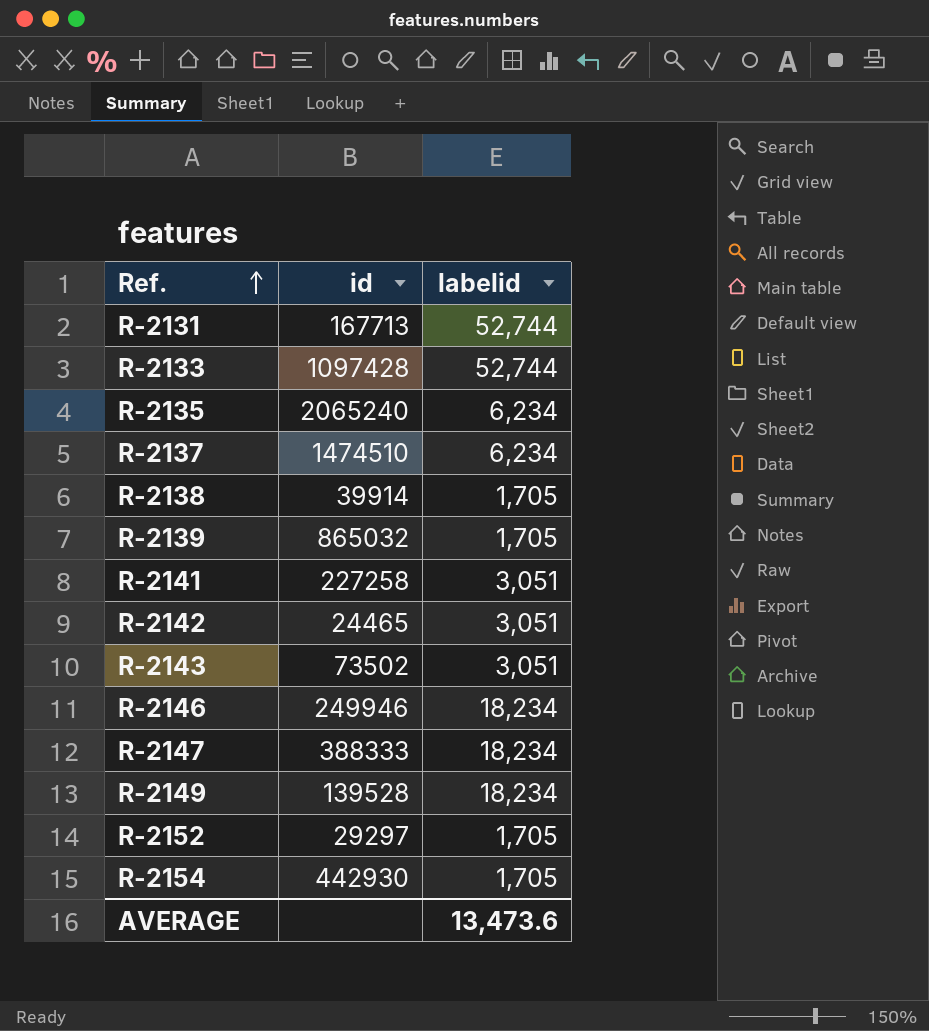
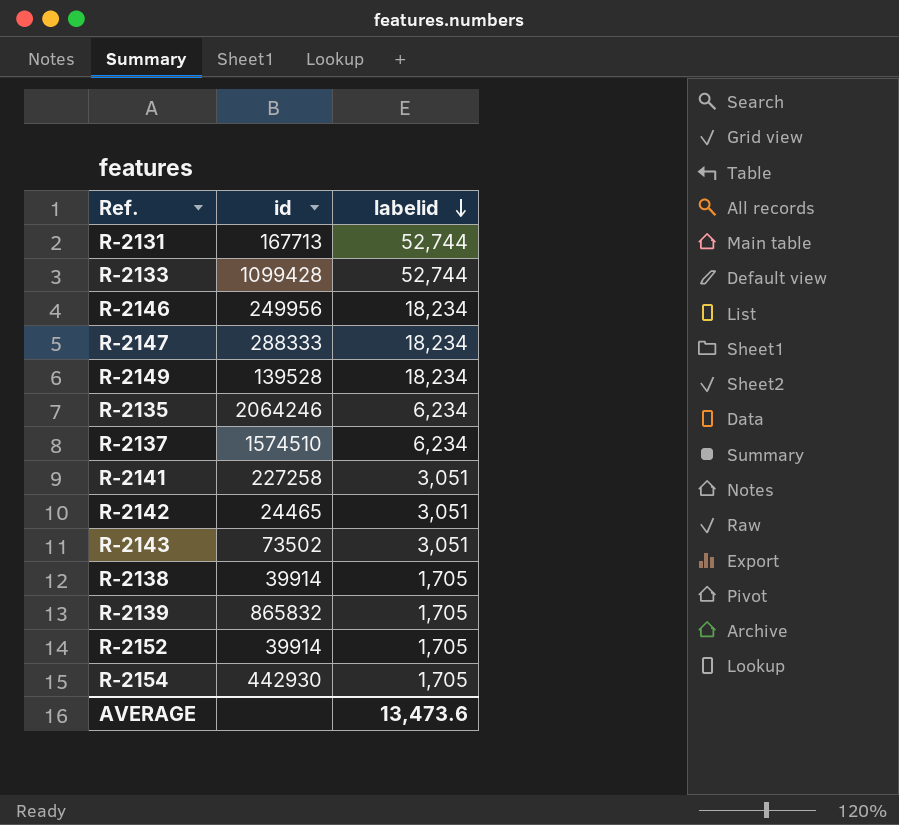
row order: Ref. ascending -> labelid descending
R-2133 | id: 1097428 -> 1099428
R-2146 | id: 249946 -> 249956
R-2147 | id: 388333 -> 288333
R-2135 | id: 2065240 -> 2064246
R-2137 | id: 1474510 -> 1574510
R-2139 | id: 865032 -> 865832
R-2152 | id: 29297 -> 39914

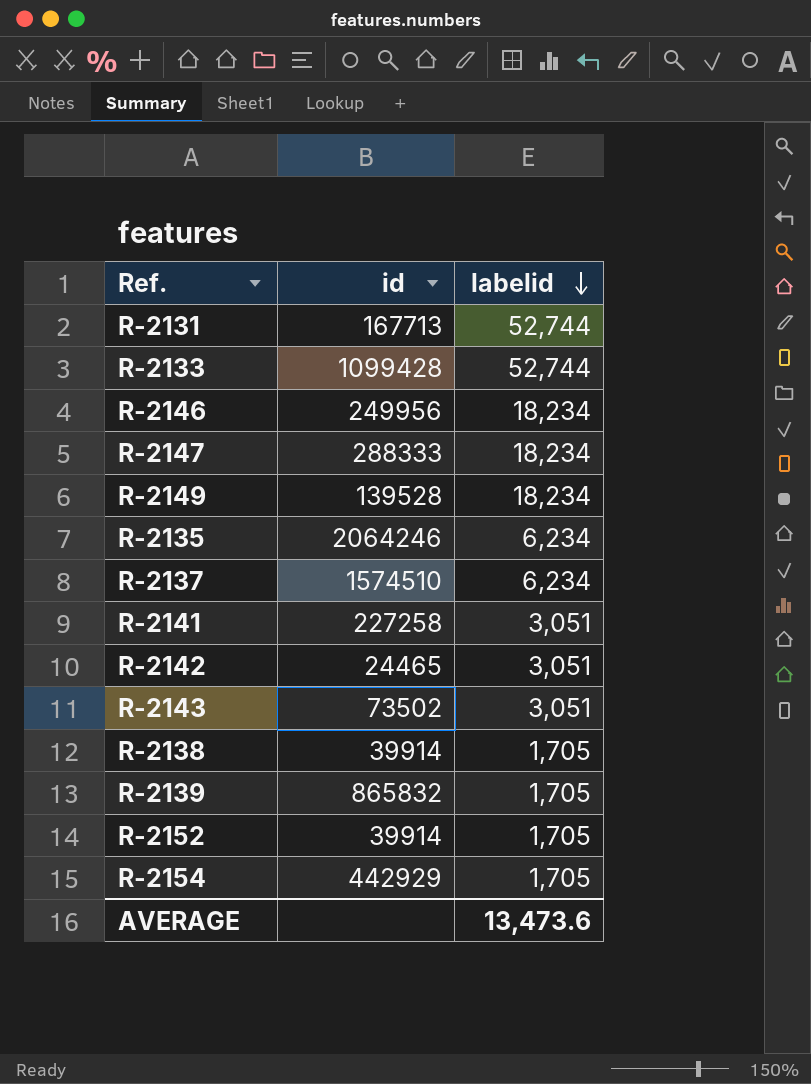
R-2154 | id: 442930 -> 442929

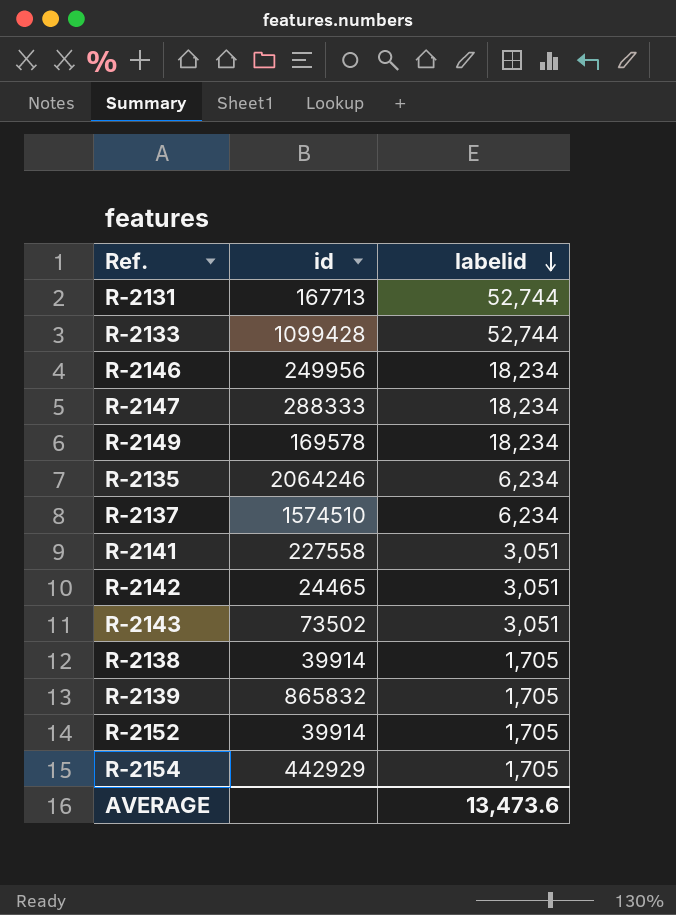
R-2149 | id: 139528 -> 169578
R-2141 | id: 227258 -> 227558

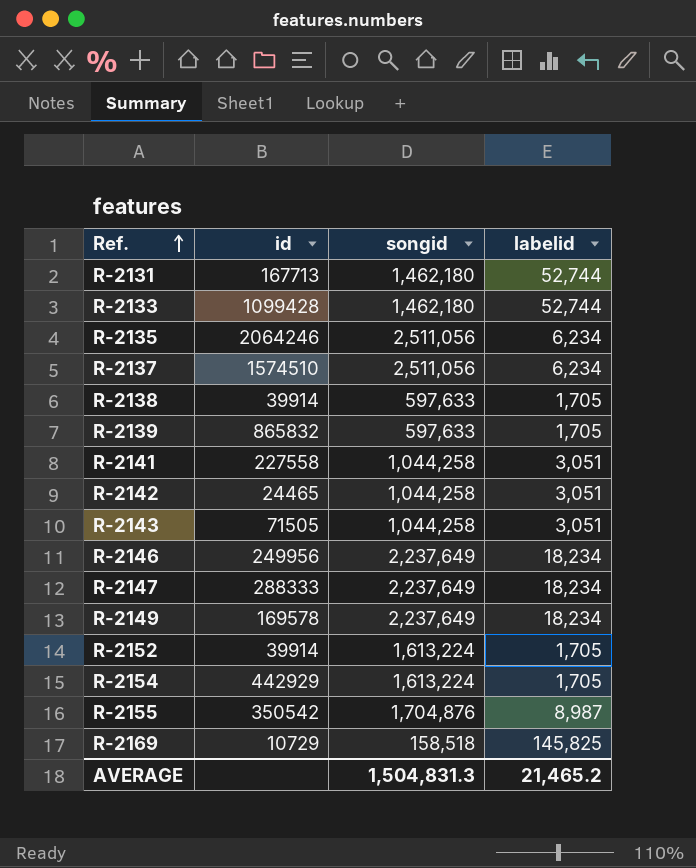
row order: labelid descending -> Ref. ascending
column songid | position: none -> 3
R-2143 | id: 73502 -> 71505
row R-2155: none -> 350542 | 1,704,876 | 8,987
row R-2169: none -> 10729 | 158,518 | 145,825
AVERAGE | labelid: 13,473.6 -> 21,465.2

